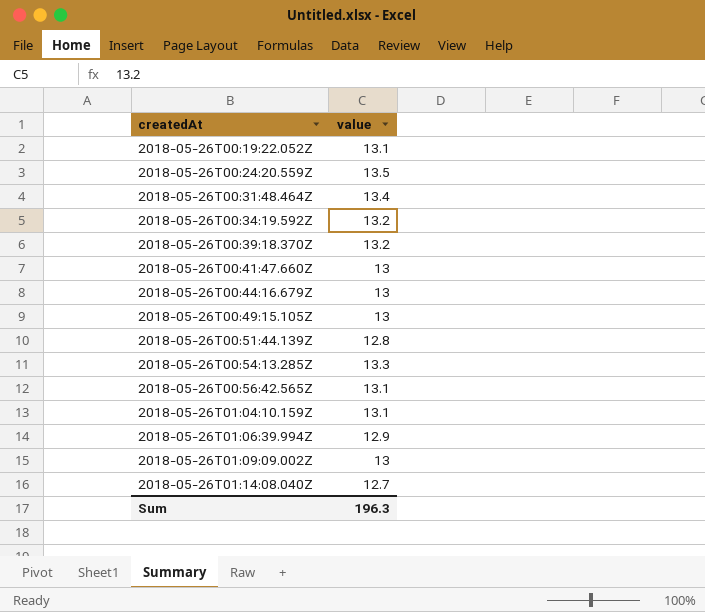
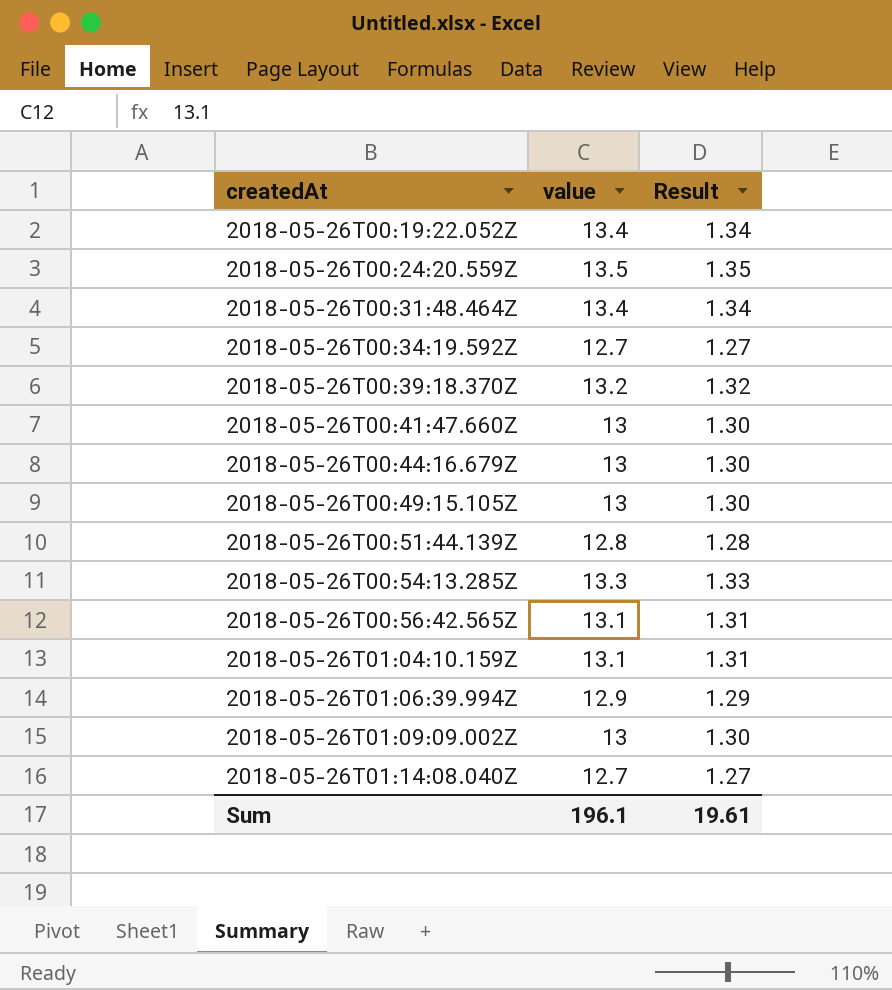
column Result | formula: none -> [value] * 0.1
2018-05-26T00:19:22.052Z | value: 13.1 -> 13.4
2018-05-26T00:34:19.592Z | value: 13.2 -> 12.7
Sum | value: 196.3 -> 196.1

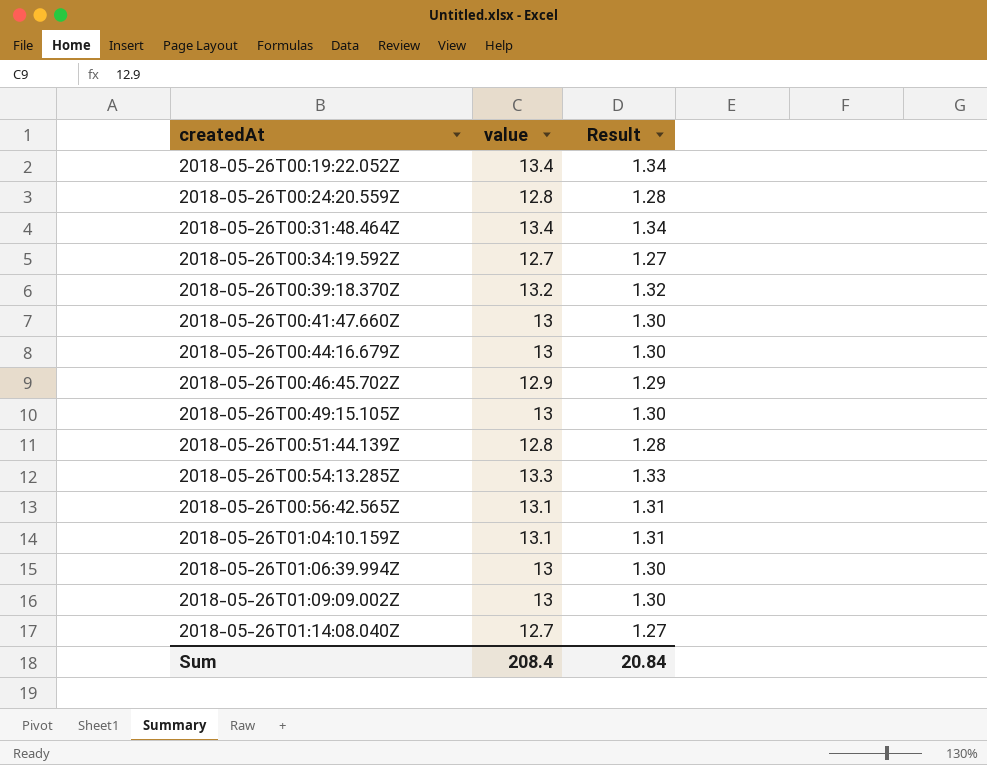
2018-05-26T00:24:20.559Z | value: 13.5 -> 12.8
2018-05-26T00:24:20.559Z | Result: 1.35 -> 1.28
row 2018-05-26T00:46:45.702Z: none -> 12.9 | 1.29
2018-05-26T01:06:39.994Z | value: 12.9 -> 13
2018-05-26T01:06:39.994Z | Result: 1.29 -> 1.30
Sum | value: 196.1 -> 208.4
Sum | Result: 19.61 -> 20.84

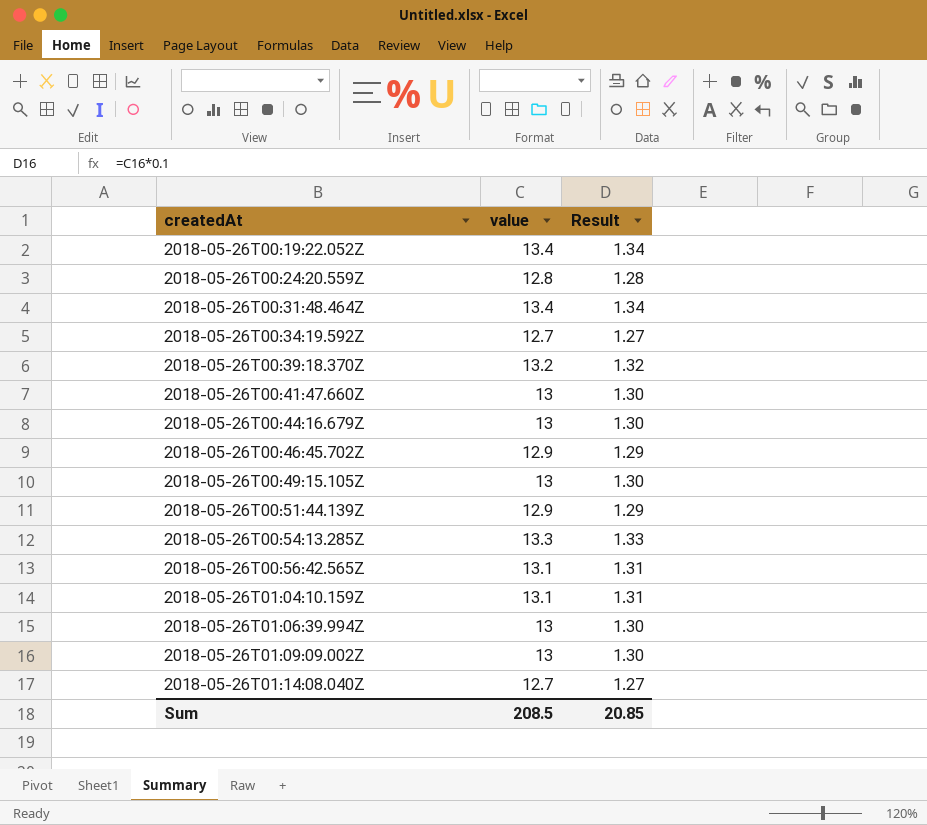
2018-05-26T00:51:44.139Z | value: 12.8 -> 12.9
2018-05-26T00:51:44.139Z | Result: 1.28 -> 1.29
Sum | value: 208.4 -> 208.5
Sum | Result: 20.84 -> 20.85

